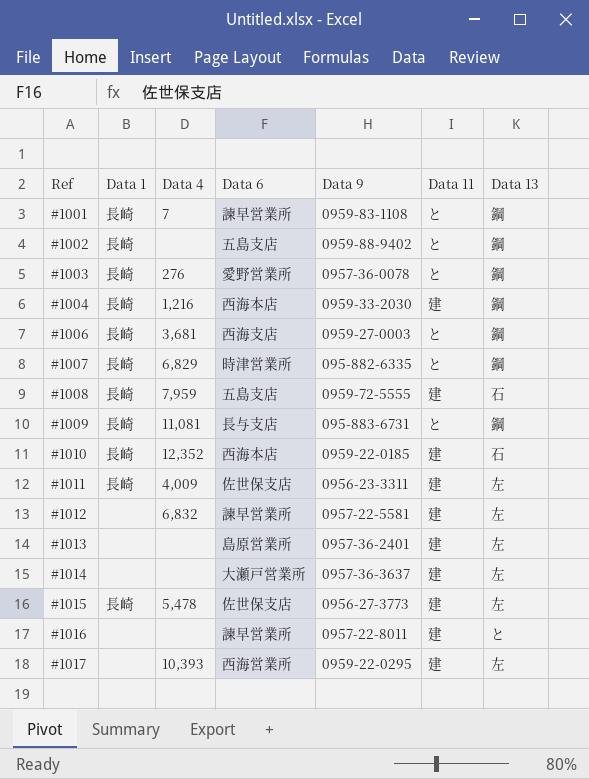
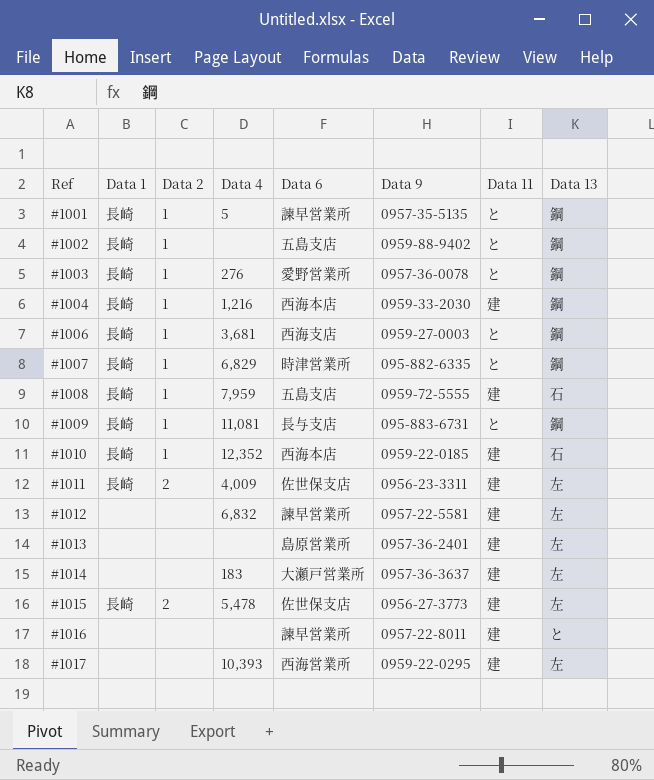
column Data 2 | position: none -> 3
#1001 | Data 4: 7 -> 5
#1001 | Data 9: 0959-83-1108 -> 0957-35-5135
#1014 | Data 4: none -> 183

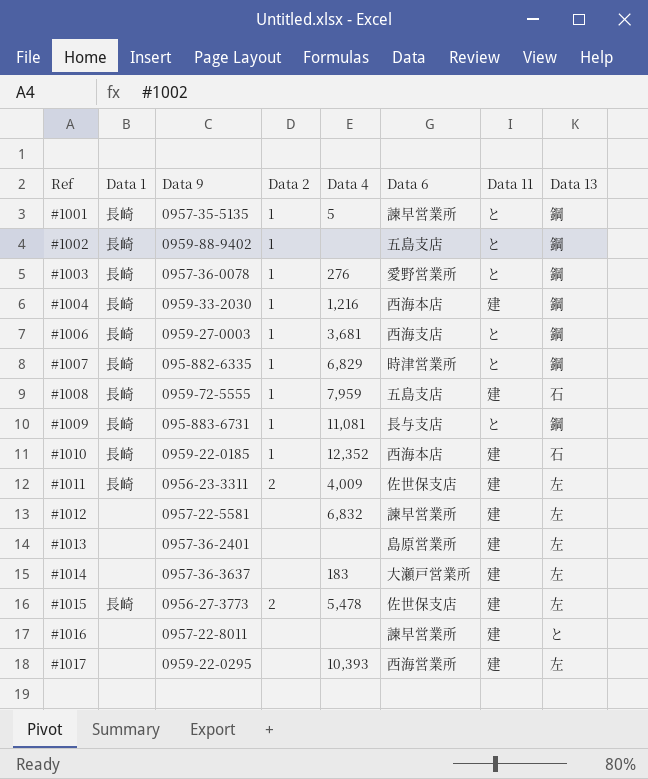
column Data 9 | position: 6 -> 3

